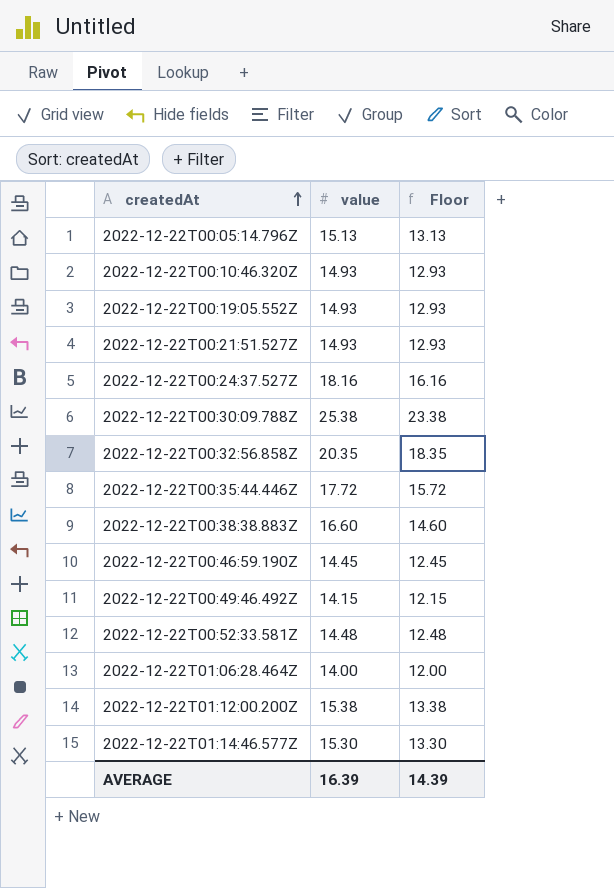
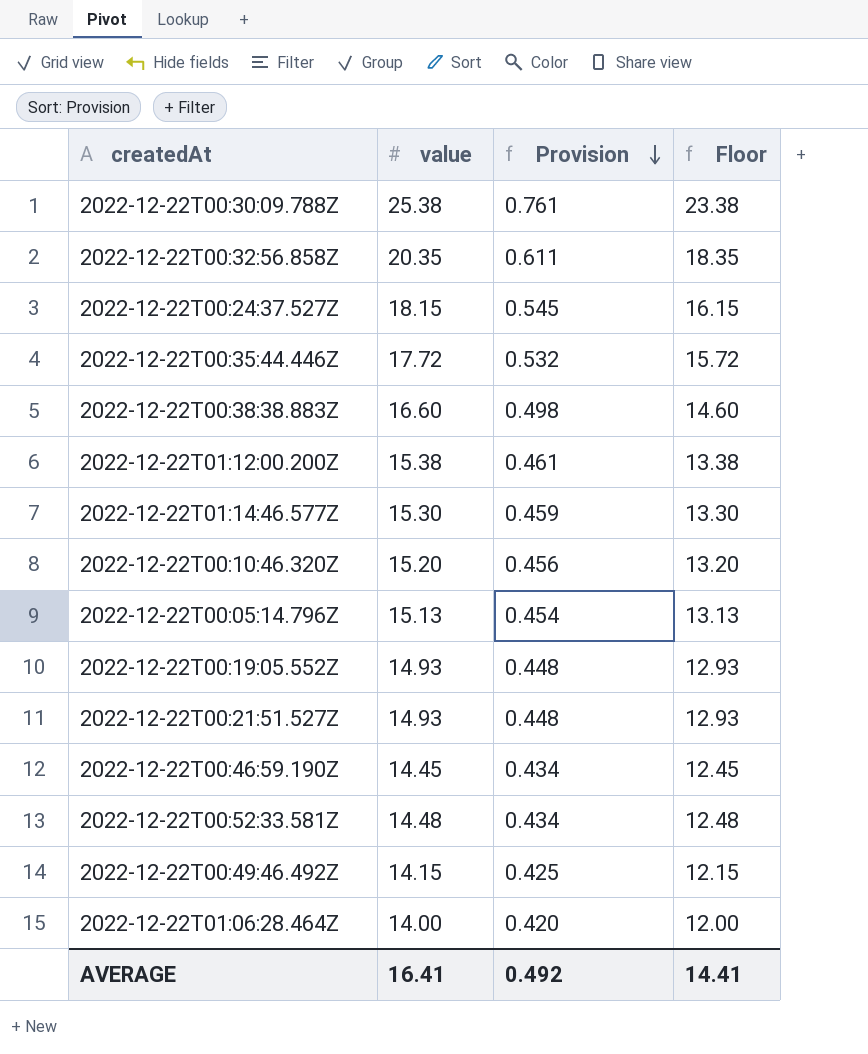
row order: createdAt ascending -> Provision descending
column Provision | formula: none -> [value] * 0.03
2022-12-22T00:24:37.527Z | value: 18.16 -> 18.15
2022-12-22T00:24:37.527Z | Floor: 16.16 -> 16.15
2022-12-22T00:10:46.320Z | value: 14.93 -> 15.20
2022-12-22T00:10:46.320Z | Floor: 12.93 -> 13.20
AVERAGE | value: 16.39 -> 16.41
AVERAGE | Floor: 14.39 -> 14.41

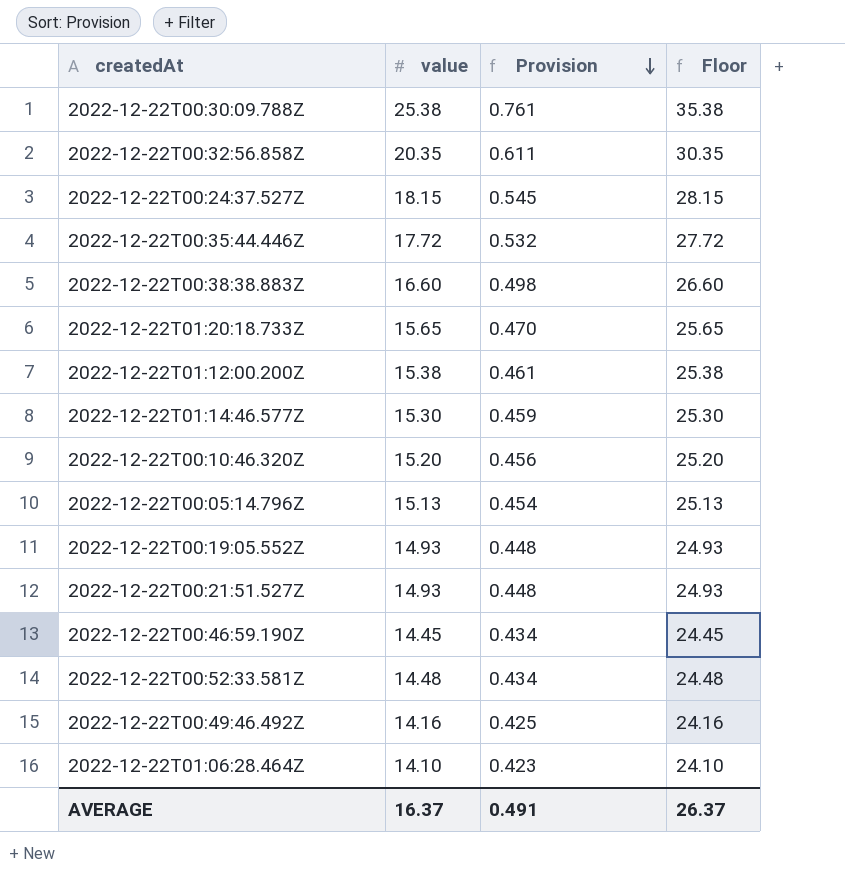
column Floor | formula: [value] - 2 -> [value] + 10
row 2022-12-22T01:20:18.733Z: none -> 15.65 | 0.470 | 25.65
2022-12-22T00:49:46.492Z | value: 14.15 -> 14.16
2022-12-22T01:06:28.464Z | value: 14.00 -> 14.10
2022-12-22T01:06:28.464Z | Provision: 0.420 -> 0.423
AVERAGE | value: 16.41 -> 16.37
AVERAGE | Provision: 0.492 -> 0.491
AVERAGE | Floor: 14.41 -> 26.37

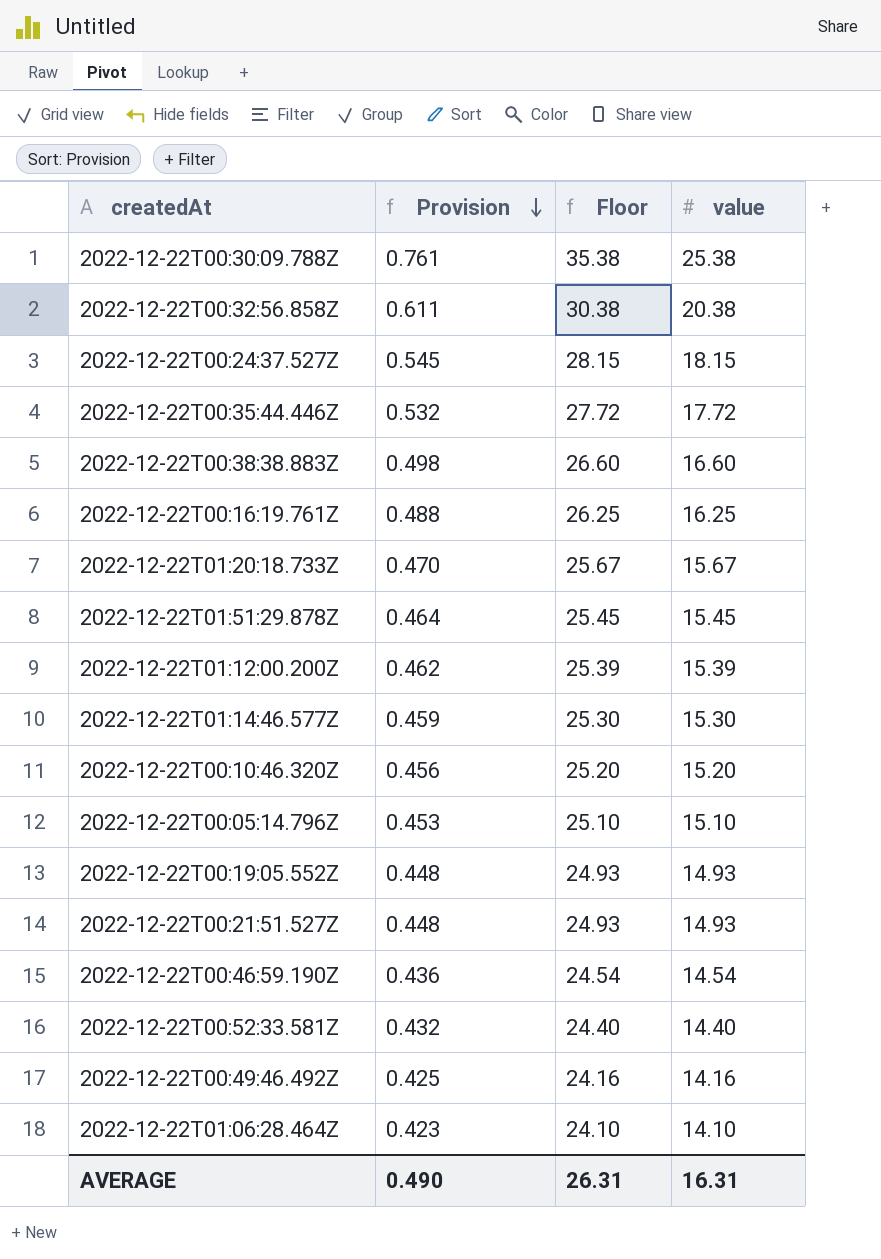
column value | position: 2 -> 4
2022-12-22T00:32:56.858Z | Floor: 30.35 -> 30.38
2022-12-22T00:32:56.858Z | value: 20.35 -> 20.38
row 2022-12-22T00:16:19.761Z: none -> 0.488 | 26.25 | 16.25
2022-12-22T01:20:18.733Z | Floor: 25.65 -> 25.67
2022-12-22T01:20:18.733Z | value: 15.65 -> 15.67
row 2022-12-22T01:51:29.878Z: none -> 0.464 | 25.45 | 15.45
2022-12-22T01:12:00.200Z | Provision: 0.461 -> 0.462
2022-12-22T01:12:00.200Z | Floor: 25.38 -> 25.39
2022-12-22T01:12:00.200Z | value: 15.38 -> 15.39
2022-12-22T00:05:14.796Z | Provision: 0.454 -> 0.453
2022-12-22T00:05:14.796Z | Floor: 25.13 -> 25.10
2022-12-22T00:05:14.796Z | value: 15.13 -> 15.10
2022-12-22T00:46:59.190Z | Provision: 0.434 -> 0.436
2022-12-22T00:46:59.190Z | Floor: 24.45 -> 24.54
2022-12-22T00:46:59.190Z | value: 14.45 -> 14.54
2022-12-22T00:52:33.581Z | Provision: 0.434 -> 0.432
2022-12-22T00:52:33.581Z | Floor: 24.48 -> 24.40
2022-12-22T00:52:33.581Z | value: 14.48 -> 14.40
AVERAGE | Provision: 0.491 -> 0.490
AVERAGE | Floor: 26.37 -> 26.31
AVERAGE | value: 16.37 -> 16.31

